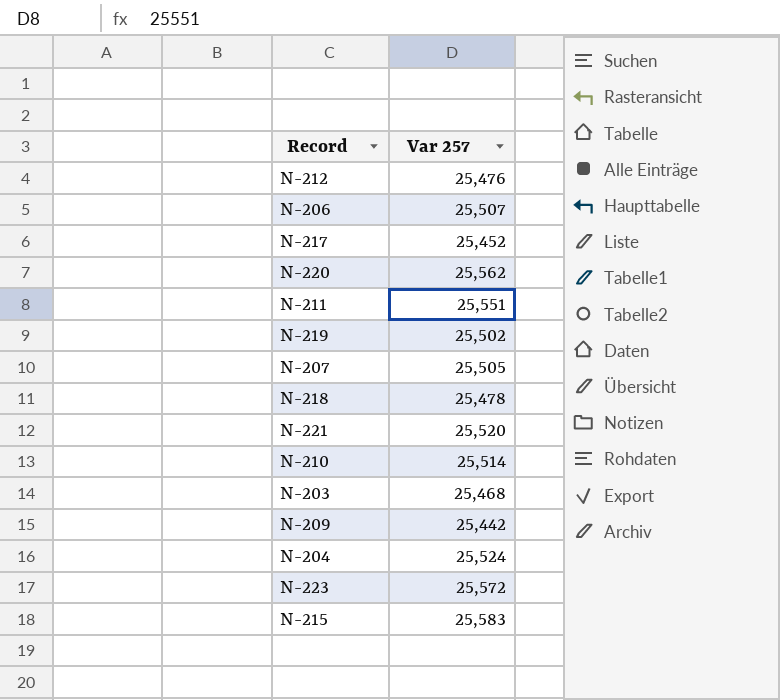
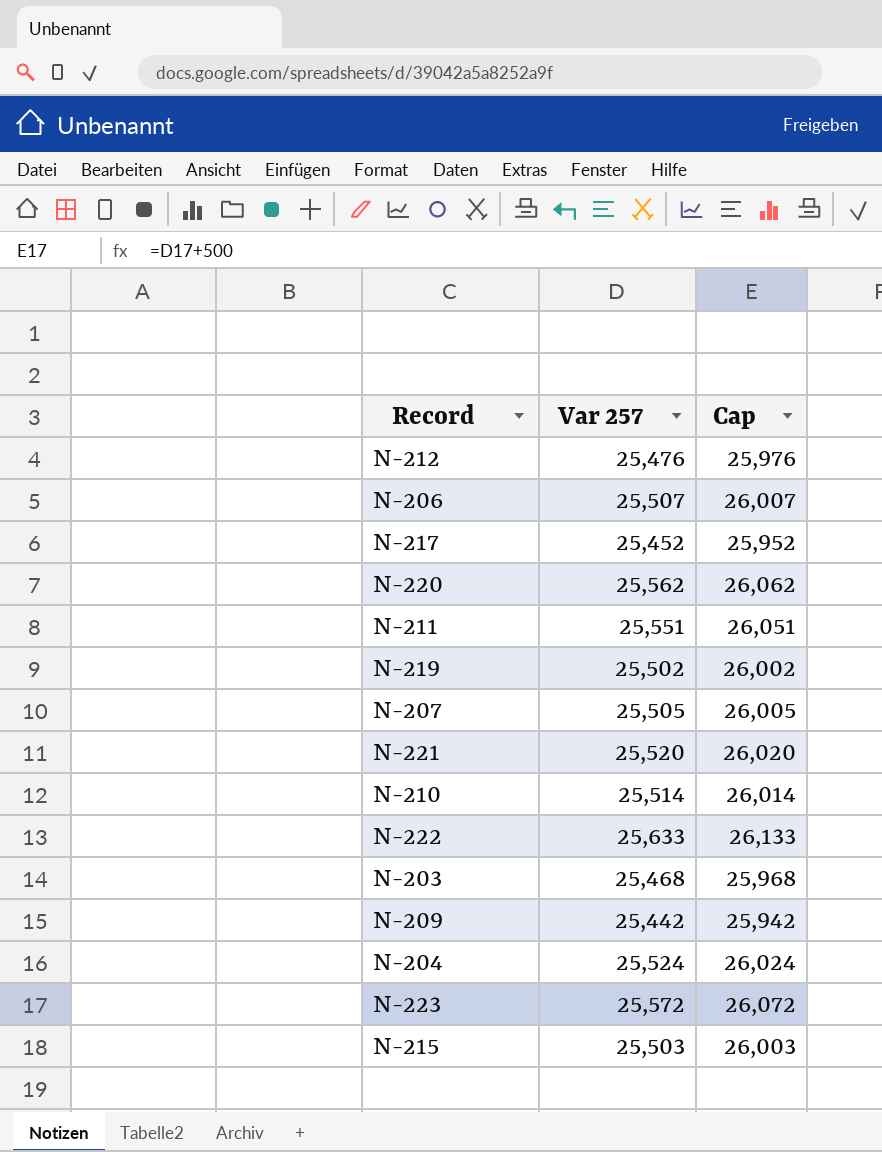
column Cap | formula: none -> [Var 257] + 500
row N-218: 25,478 -> none
row N-222: none -> 25,633 | 26,133
N-215 | Var 257: 25,583 -> 25,503

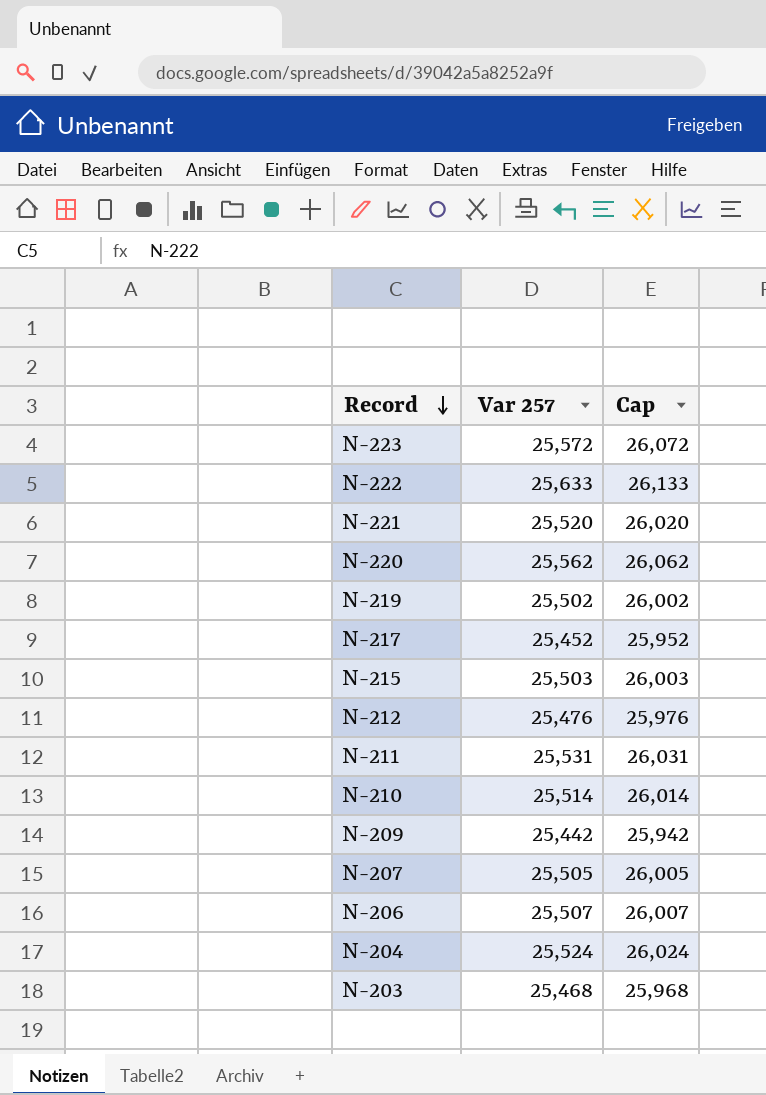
row order: none -> Record descending
N-211 | Var 257: 25,551 -> 25,531
N-211 | Cap: 26,051 -> 26,031

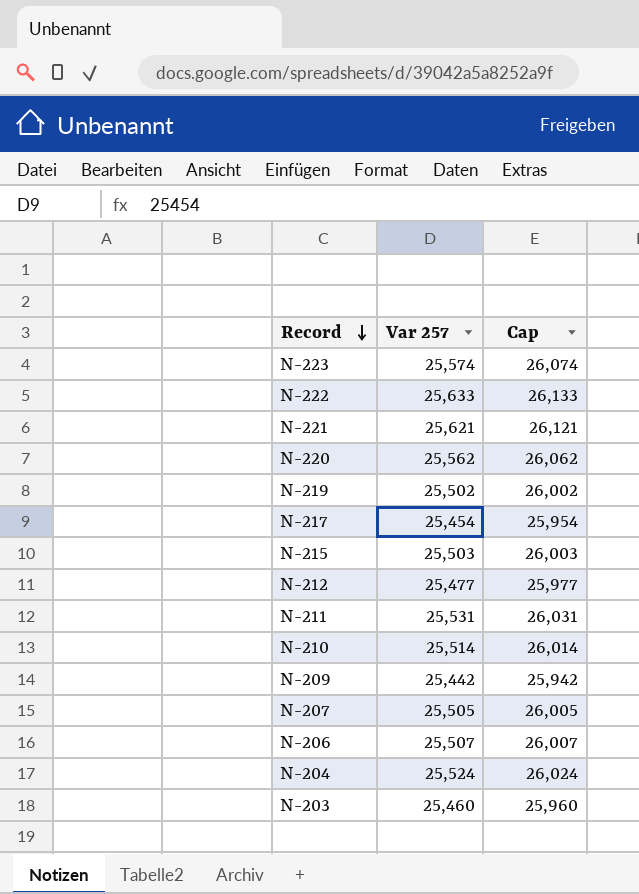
N-223 | Var 257: 25,572 -> 25,574
N-223 | Cap: 26,072 -> 26,074
N-221 | Var 257: 25,520 -> 25,621
N-221 | Cap: 26,020 -> 26,121
N-217 | Var 257: 25,452 -> 25,454
N-217 | Cap: 25,952 -> 25,954
N-212 | Var 257: 25,476 -> 25,477
N-212 | Cap: 25,976 -> 25,977
N-203 | Var 257: 25,468 -> 25,460
N-203 | Cap: 25,968 -> 25,960

